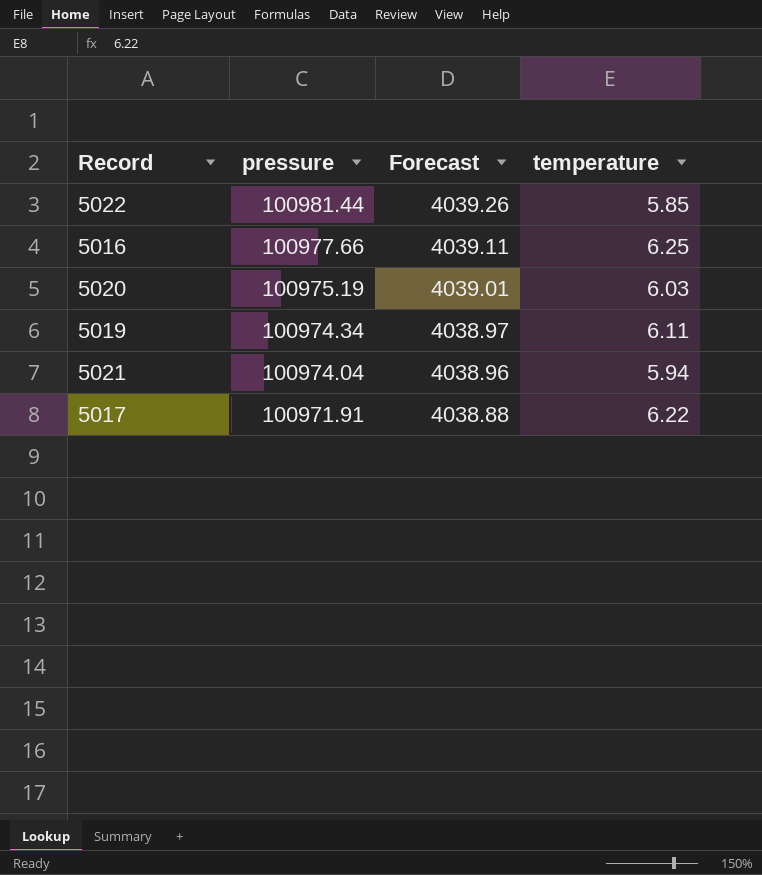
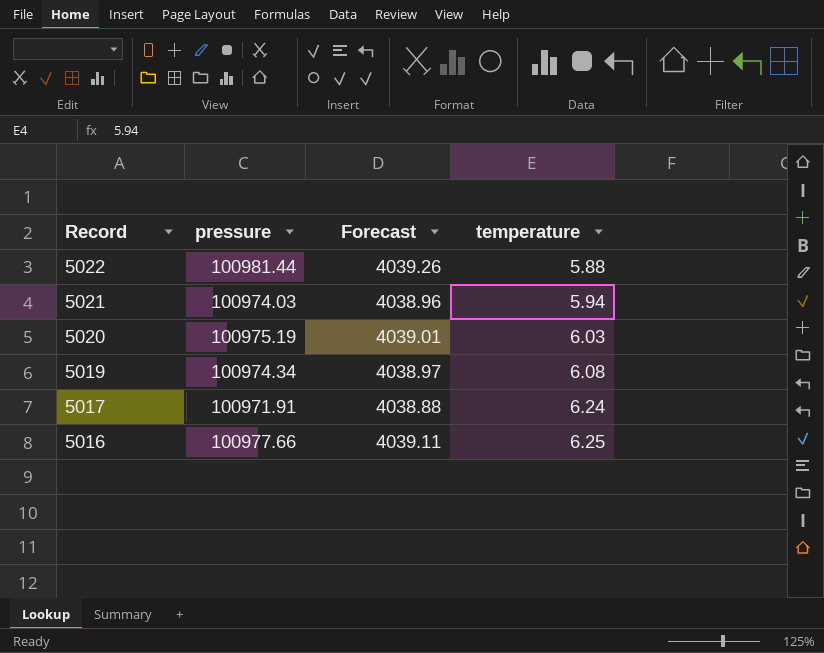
row order: pressure descending -> Record descending
5022 | temperature: 5.85 -> 5.88
5021 | pressure: 100974.04 -> 100974.03
5019 | temperature: 6.11 -> 6.08
5017 | temperature: 6.22 -> 6.24

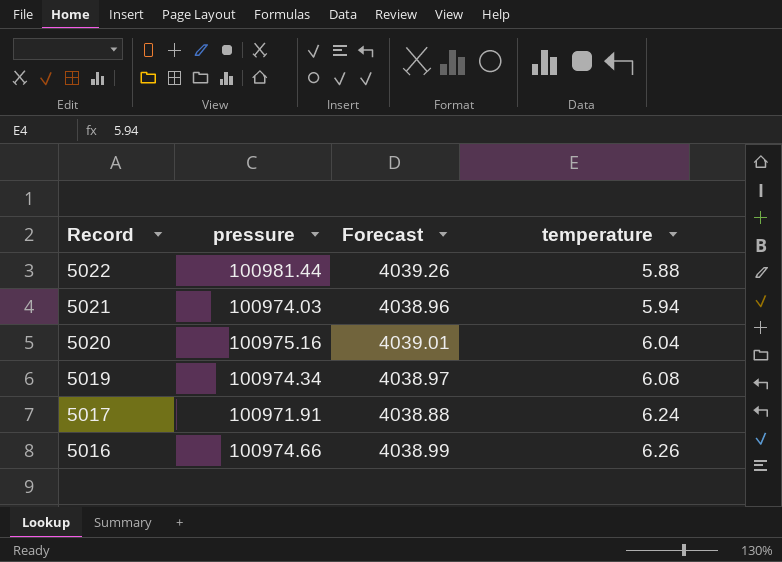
5020 | pressure: 100975.19 -> 100975.16
5020 | temperature: 6.03 -> 6.04
5016 | pressure: 100977.66 -> 100974.66
5016 | Forecast: 4039.11 -> 4038.99
5016 | temperature: 6.25 -> 6.26

